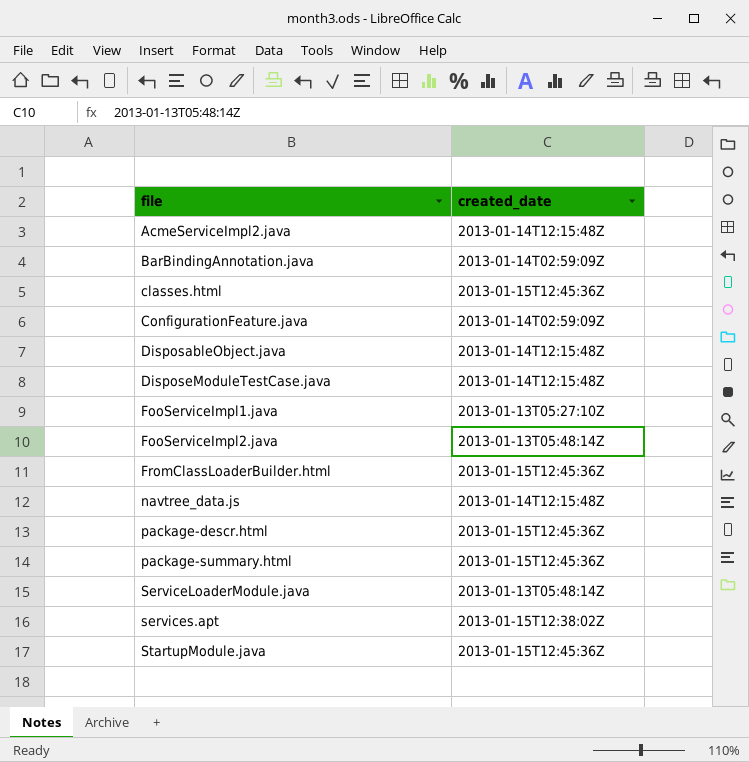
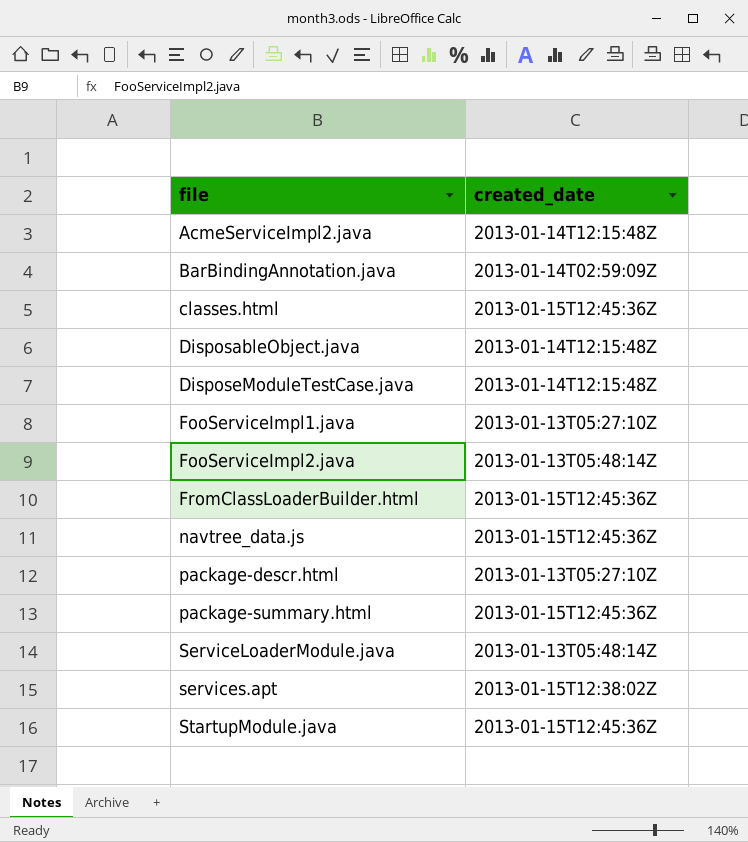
row ConfigurationFeature.java: 2013-01-14T02:59:09Z -> none
navtree_data.js | created_date: 2013-01-14T12:15:48Z -> 2013-01-15T12:45:36Z
package-descr.html | created_date: 2013-01-15T12:45:36Z -> 2013-01-13T05:27:10Z

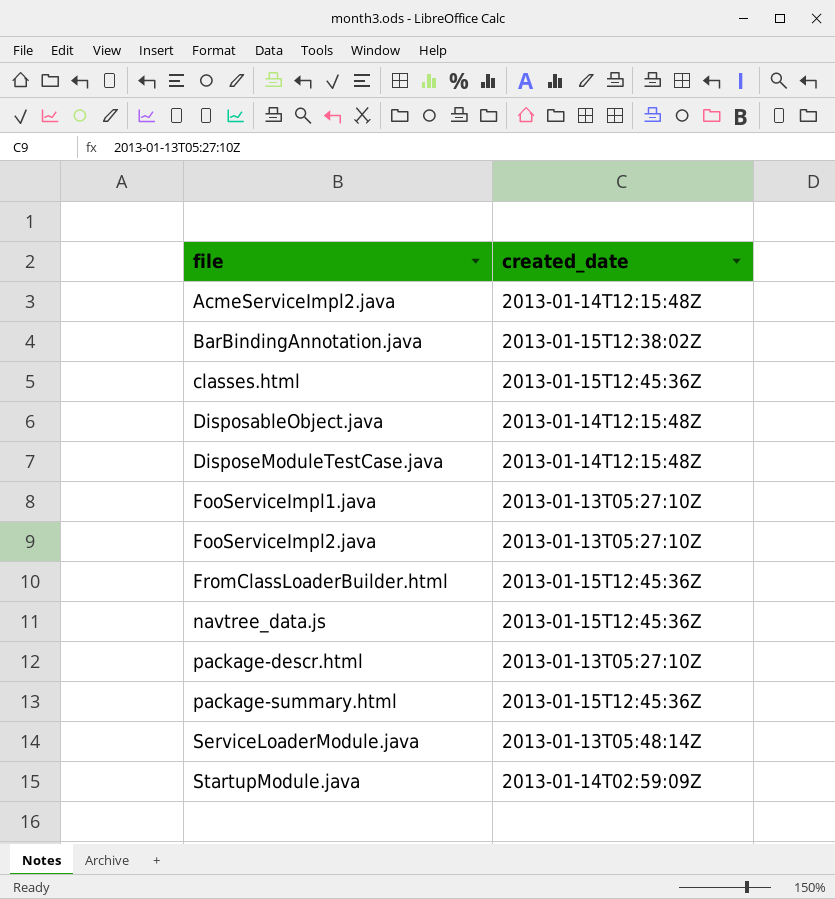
row services.apt: 2013-01-15T12:38:02Z -> none
BarBindingAnnotation.java | created_date: 2013-01-14T02:59:09Z -> 2013-01-15T12:38:02Z
FooServiceImpl2.java | created_date: 2013-01-13T05:48:14Z -> 2013-01-13T05:27:10Z
StartupModule.java | created_date: 2013-01-15T12:45:36Z -> 2013-01-14T02:59:09Z

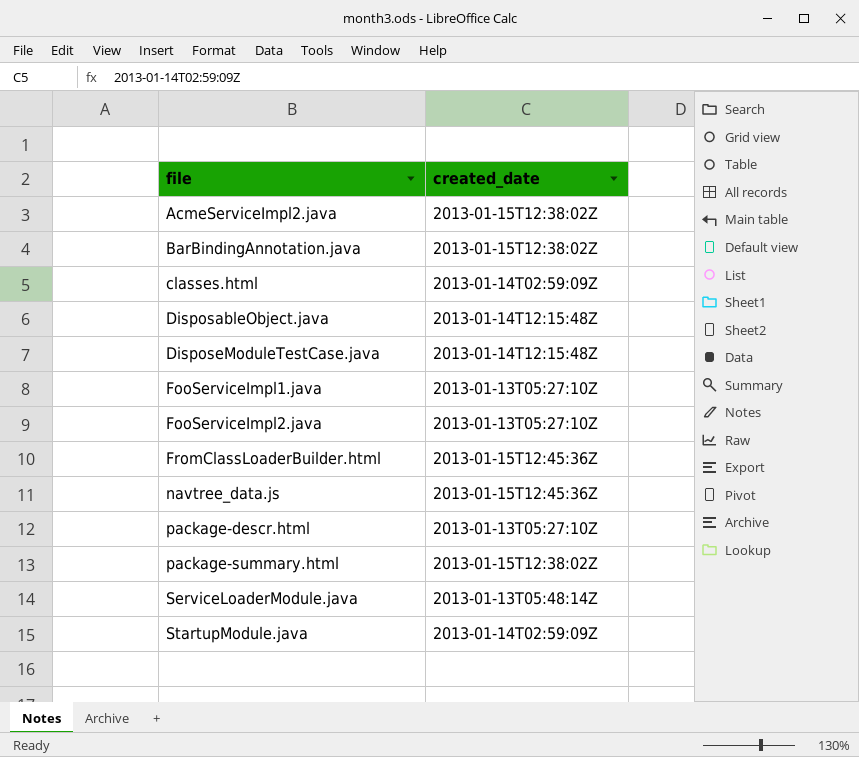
AcmeServiceImpl2.java | created_date: 2013-01-14T12:15:48Z -> 2013-01-15T12:38:02Z
classes.html | created_date: 2013-01-15T12:45:36Z -> 2013-01-14T02:59:09Z
package-summary.html | created_date: 2013-01-15T12:45:36Z -> 2013-01-15T12:38:02Z

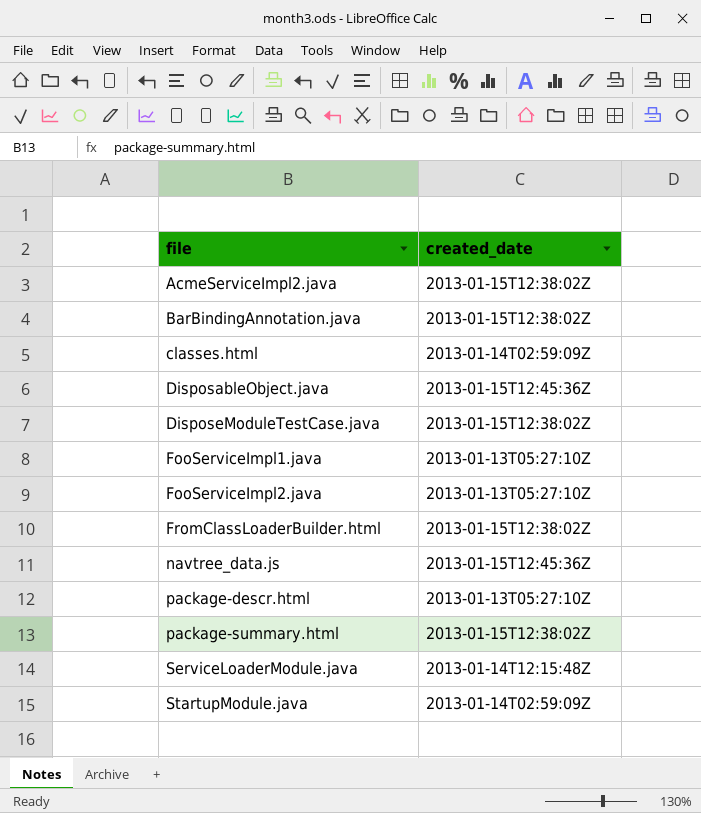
DisposableObject.java | created_date: 2013-01-14T12:15:48Z -> 2013-01-15T12:45:36Z
DisposeModuleTestCase.java | created_date: 2013-01-14T12:15:48Z -> 2013-01-15T12:38:02Z
FromClassLoaderBuilder.html | created_date: 2013-01-15T12:45:36Z -> 2013-01-15T12:38:02Z
ServiceLoaderModule.java | created_date: 2013-01-13T05:48:14Z -> 2013-01-14T12:15:48Z

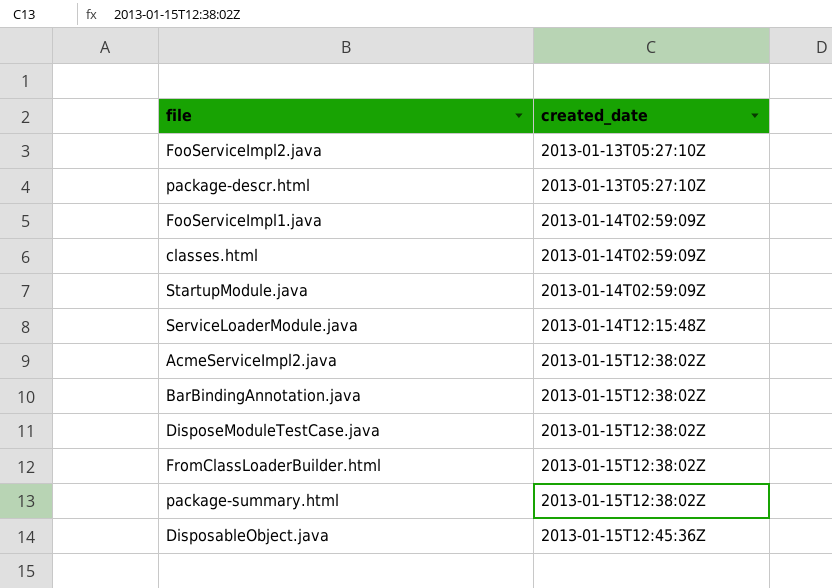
row order: file ascending -> created_date ascending
row navtree_data.js: 2013-01-15T12:45:36Z -> none
FooServiceImpl1.java | created_date: 2013-01-13T05:27:10Z -> 2013-01-14T02:59:09Z

